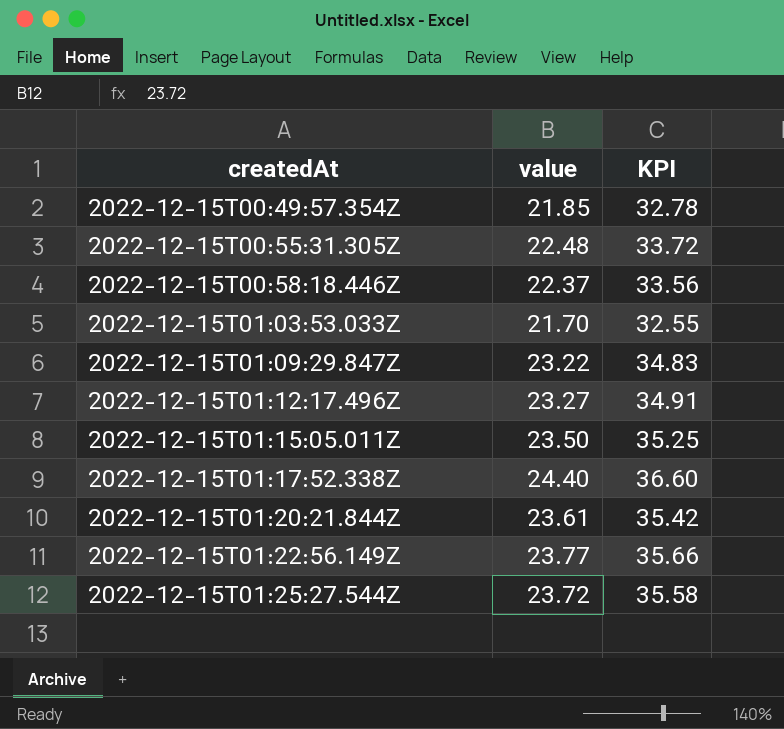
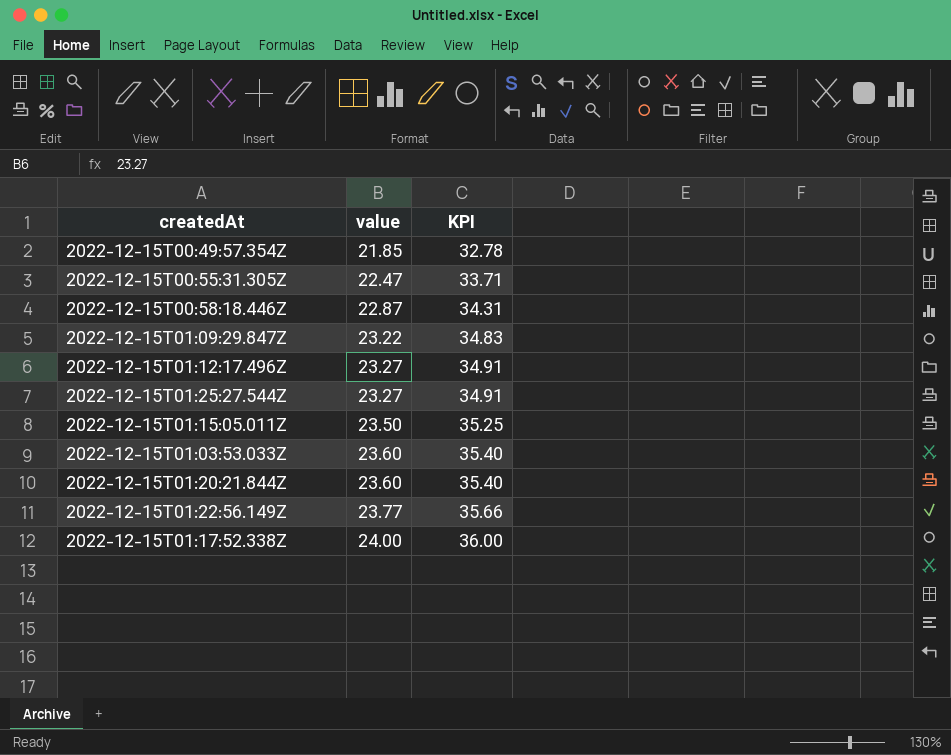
row order: createdAt ascending -> value ascending
2022-12-15T00:55:31.305Z | value: 22.48 -> 22.47
2022-12-15T00:55:31.305Z | KPI: 33.72 -> 33.71
2022-12-15T00:58:18.446Z | value: 22.37 -> 22.87
2022-12-15T00:58:18.446Z | KPI: 33.56 -> 34.31
2022-12-15T01:25:27.544Z | value: 23.72 -> 23.27
2022-12-15T01:25:27.544Z | KPI: 35.58 -> 34.91
2022-12-15T01:03:53.033Z | value: 21.70 -> 23.60
2022-12-15T01:03:53.033Z | KPI: 32.55 -> 35.40
2022-12-15T01:20:21.844Z | value: 23.61 -> 23.60
2022-12-15T01:20:21.844Z | KPI: 35.42 -> 35.40
2022-12-15T01:17:52.338Z | value: 24.40 -> 24.00
2022-12-15T01:17:52.338Z | KPI: 36.60 -> 36.00

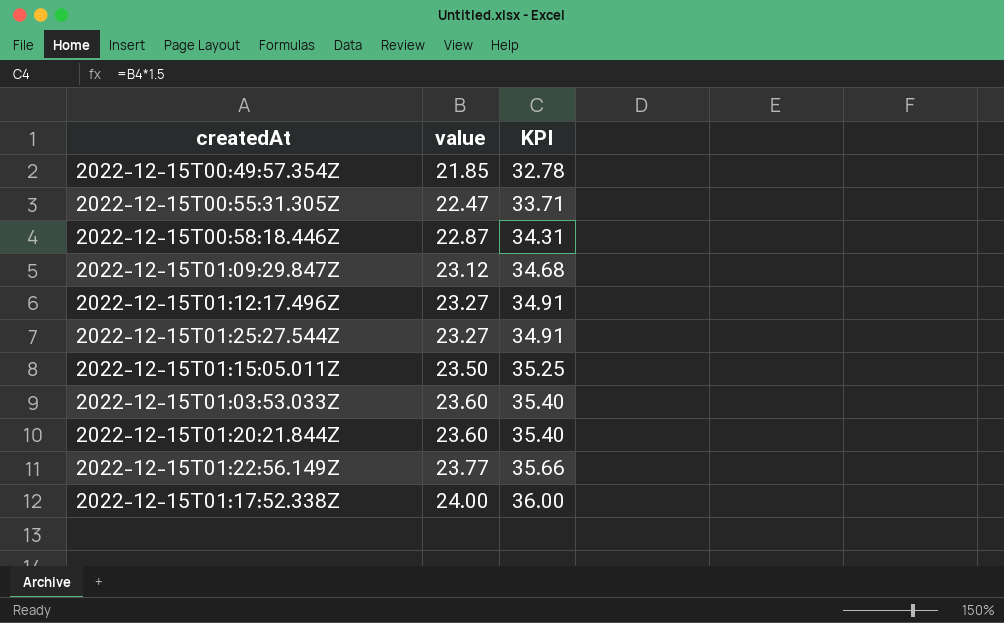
2022-12-15T01:09:29.847Z | value: 23.22 -> 23.12
2022-12-15T01:09:29.847Z | KPI: 34.83 -> 34.68

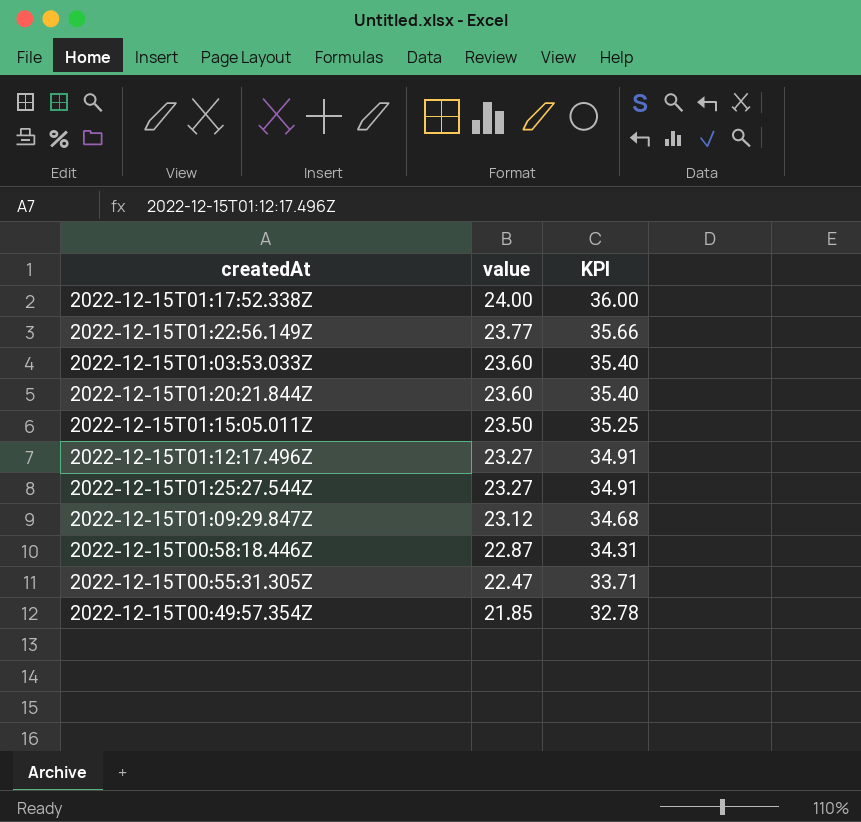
row order: value ascending -> value descending

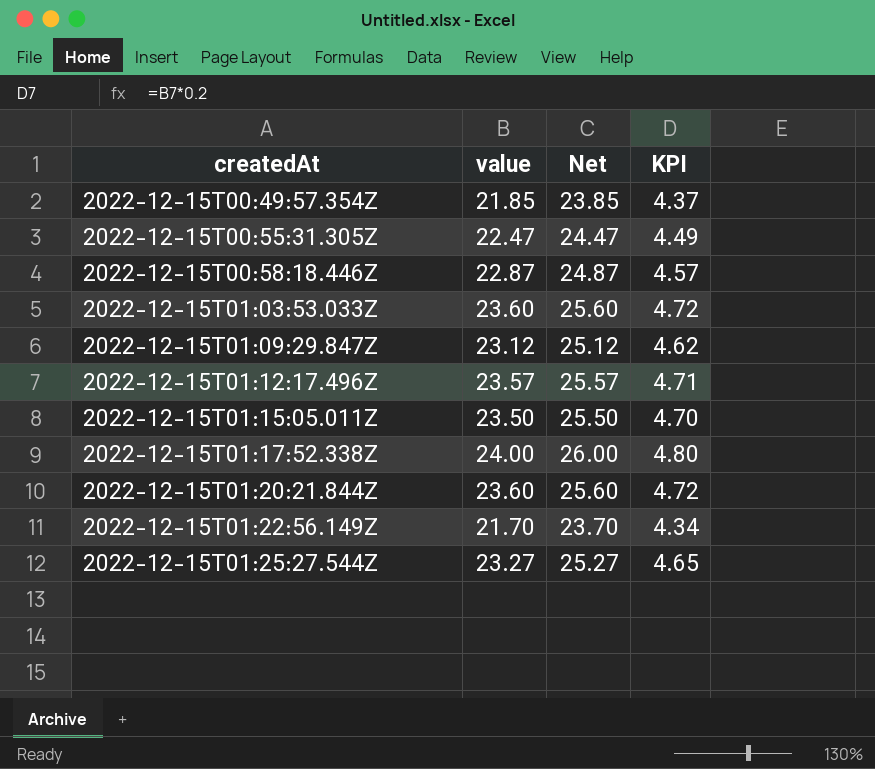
row order: value descending -> createdAt ascending
column Net | formula: none -> [value] + 2
column KPI | formula: [value] * 1.5 -> [value] * 0.2
2022-12-15T01:12:17.496Z | value: 23.27 -> 23.57
2022-12-15T01:22:56.149Z | value: 23.77 -> 21.70

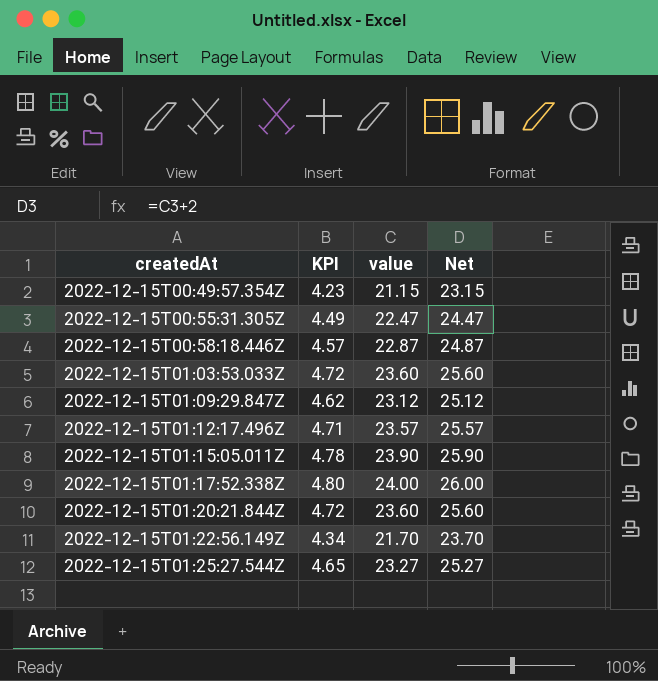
column KPI | position: 4 -> 2
2022-12-15T00:49:57.354Z | KPI: 4.37 -> 4.23
2022-12-15T00:49:57.354Z | value: 21.85 -> 21.15
2022-12-15T00:49:57.354Z | Net: 23.85 -> 23.15
2022-12-15T01:15:05.011Z | KPI: 4.70 -> 4.78
2022-12-15T01:15:05.011Z | value: 23.50 -> 23.90
2022-12-15T01:15:05.011Z | Net: 25.50 -> 25.90

